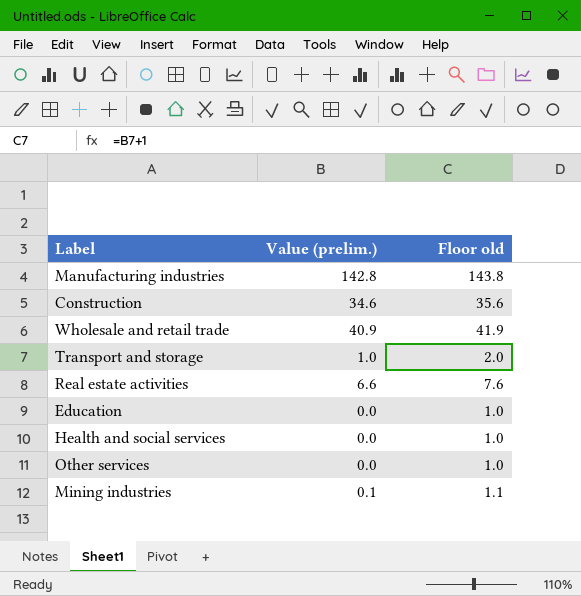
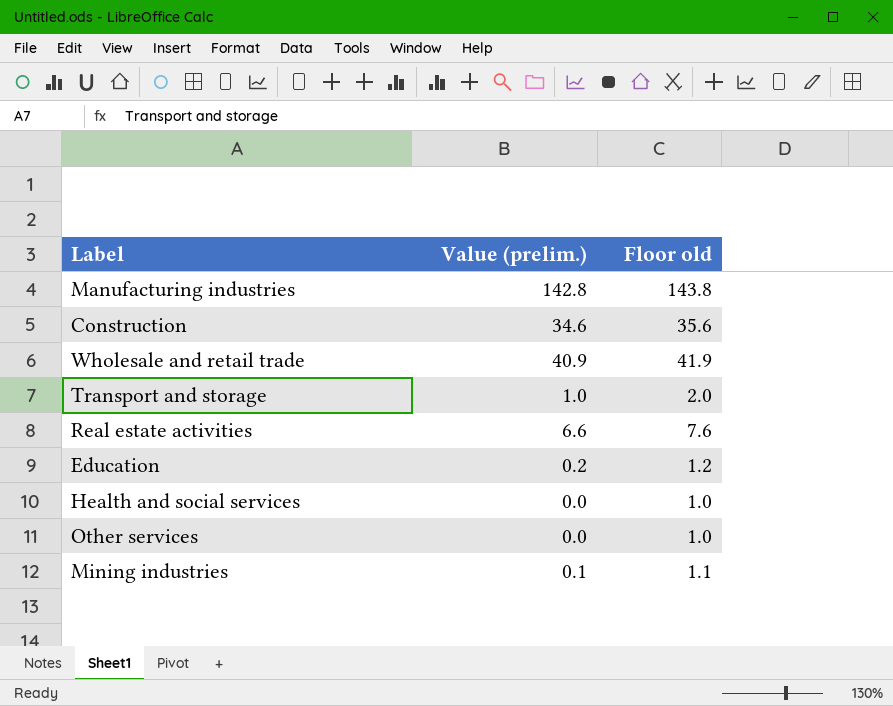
Education | Value (prelim.): 0.0 -> 0.2
Education | Floor old: 1.0 -> 1.2

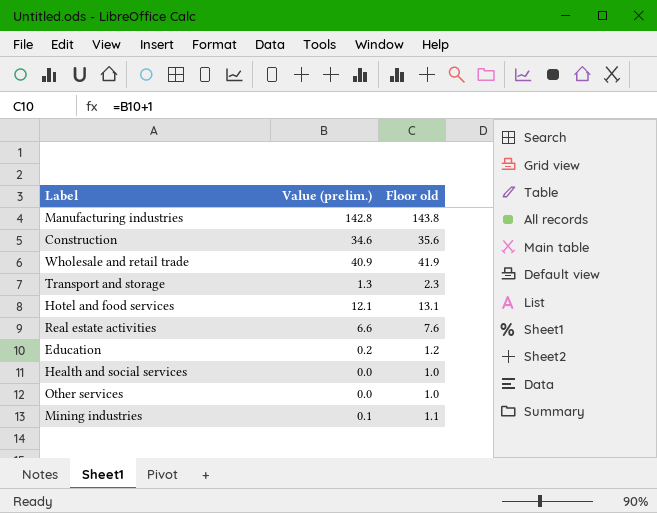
Transport and storage | Value (prelim.): 1.0 -> 1.3
Transport and storage | Floor old: 2.0 -> 2.3
row Hotel and food services: none -> 12.1 | 13.1

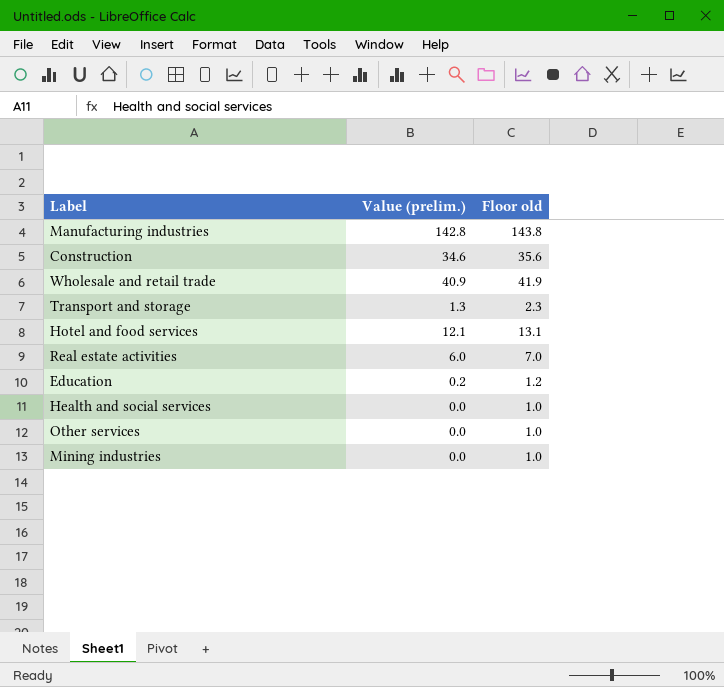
Real estate activities | Value (prelim.): 6.6 -> 6.0
Real estate activities | Floor old: 7.6 -> 7.0
Mining industries | Value (prelim.): 0.1 -> 0.0
Mining industries | Floor old: 1.1 -> 1.0

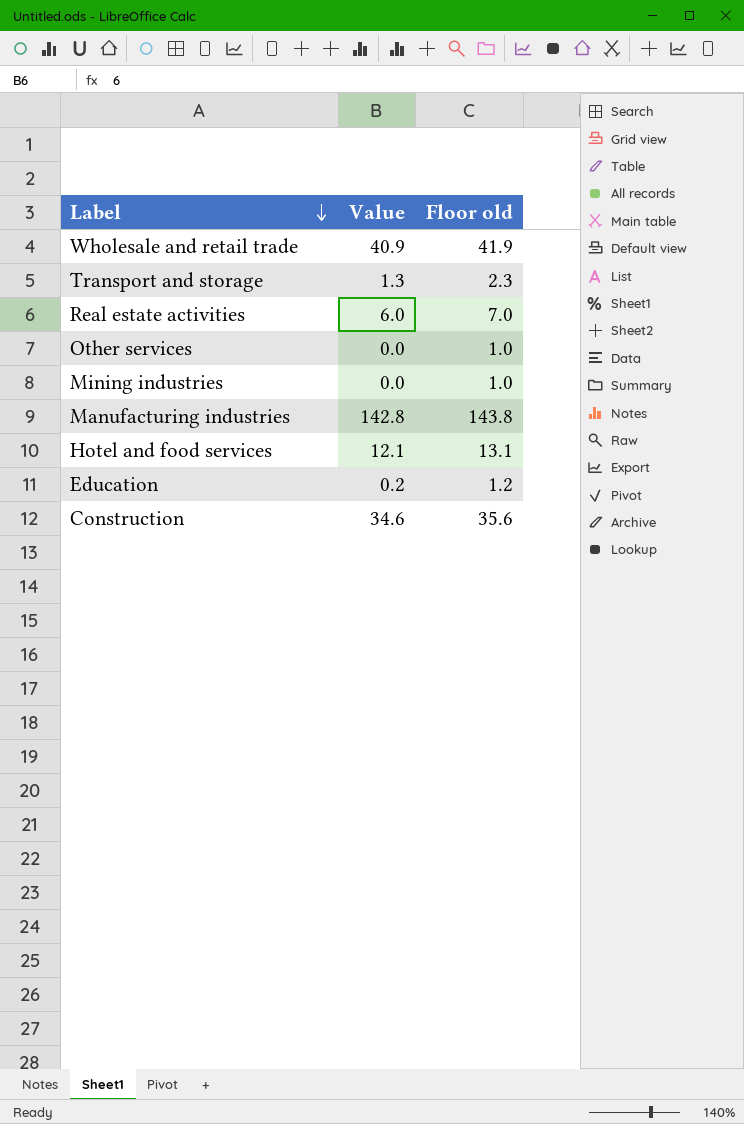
row order: none -> Label descending
column name: Value (prelim.) -> Value
row Health and social services: 0.0 | 1.0 -> none

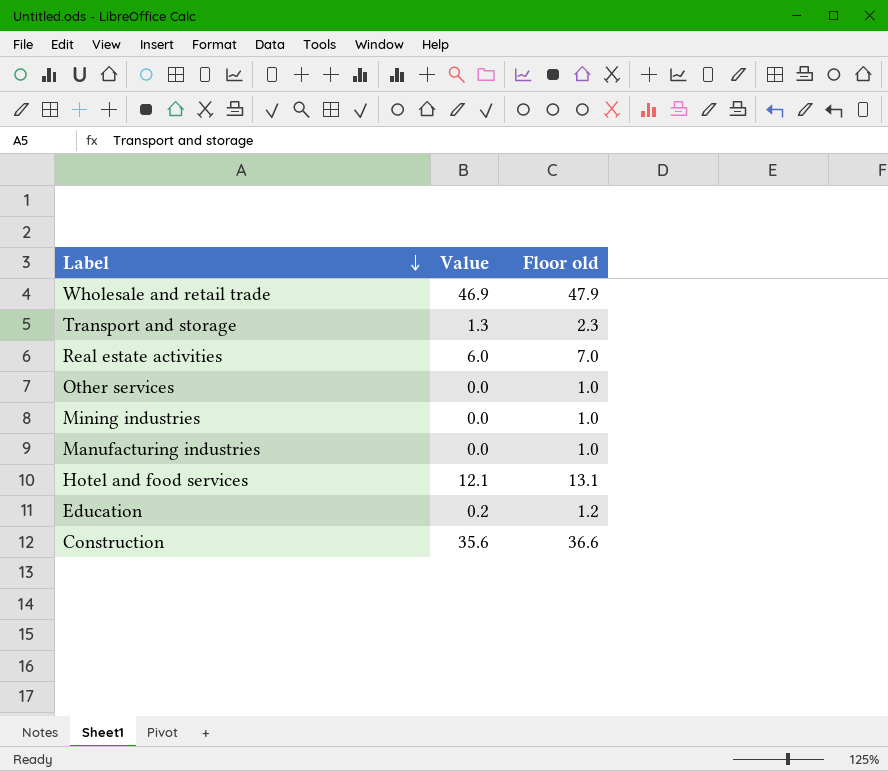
Wholesale and retail trade | Value: 40.9 -> 46.9
Wholesale and retail trade | Floor old: 41.9 -> 47.9
Manufacturing industries | Value: 142.8 -> 0.0
Manufacturing industries | Floor old: 143.8 -> 1.0
Construction | Value: 34.6 -> 35.6
Construction | Floor old: 35.6 -> 36.6

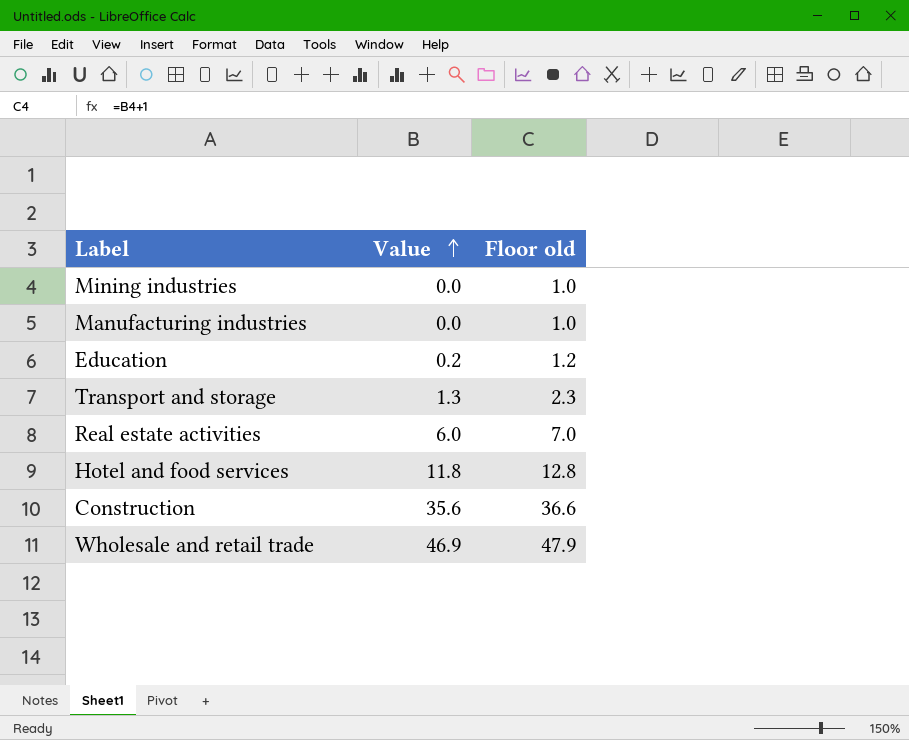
row order: Label descending -> Value ascending
row Other services: 0.0 | 1.0 -> none
Hotel and food services | Value: 12.1 -> 11.8
Hotel and food services | Floor old: 13.1 -> 12.8

